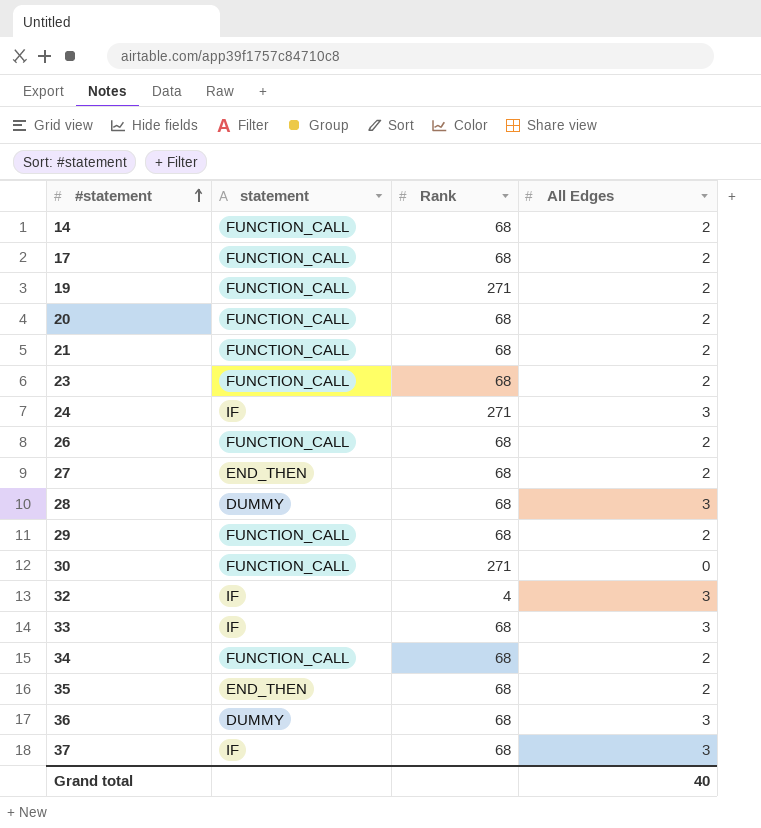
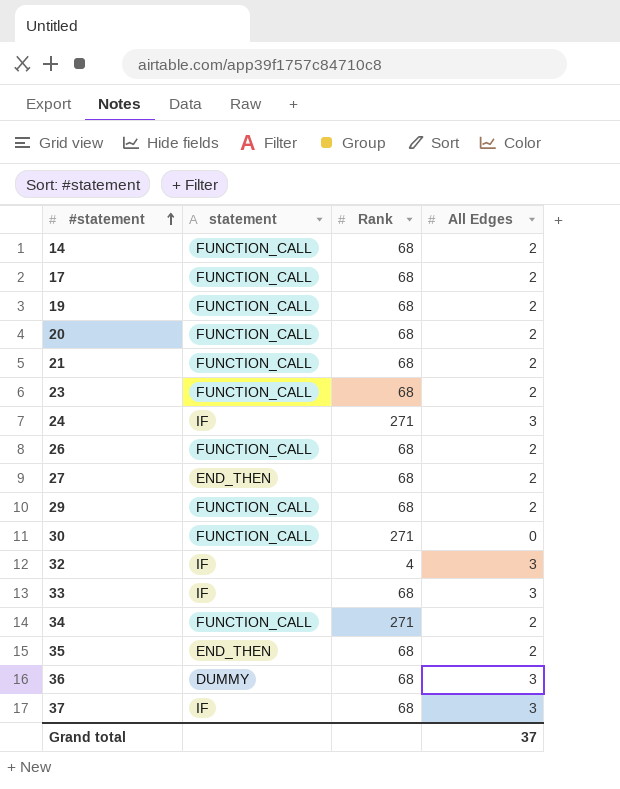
row 28: DUMMY | 68 | 3 -> none
19 | Rank: 271 -> 68
34 | Rank: 68 -> 271
Grand total | All Edges: 40 -> 37

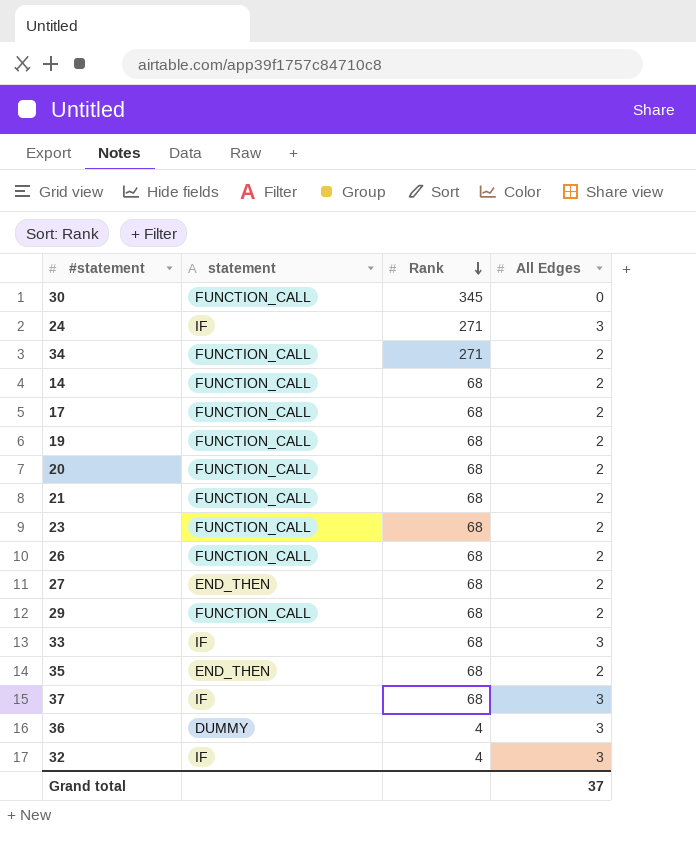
row order: #statement ascending -> Rank descending
30 | Rank: 271 -> 345
36 | Rank: 68 -> 4

